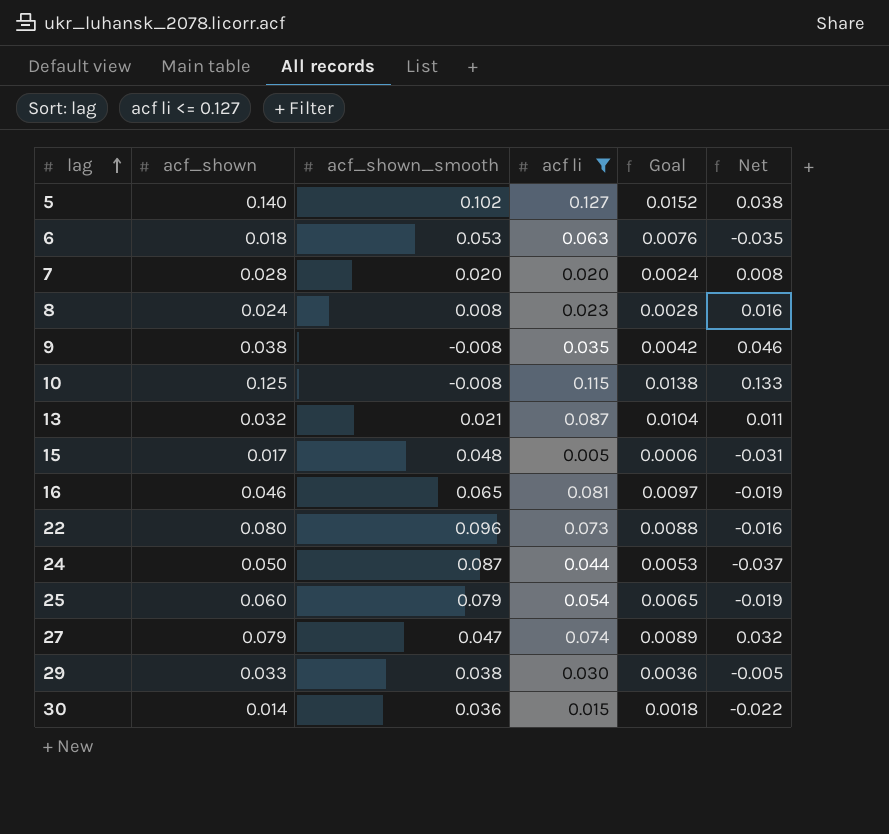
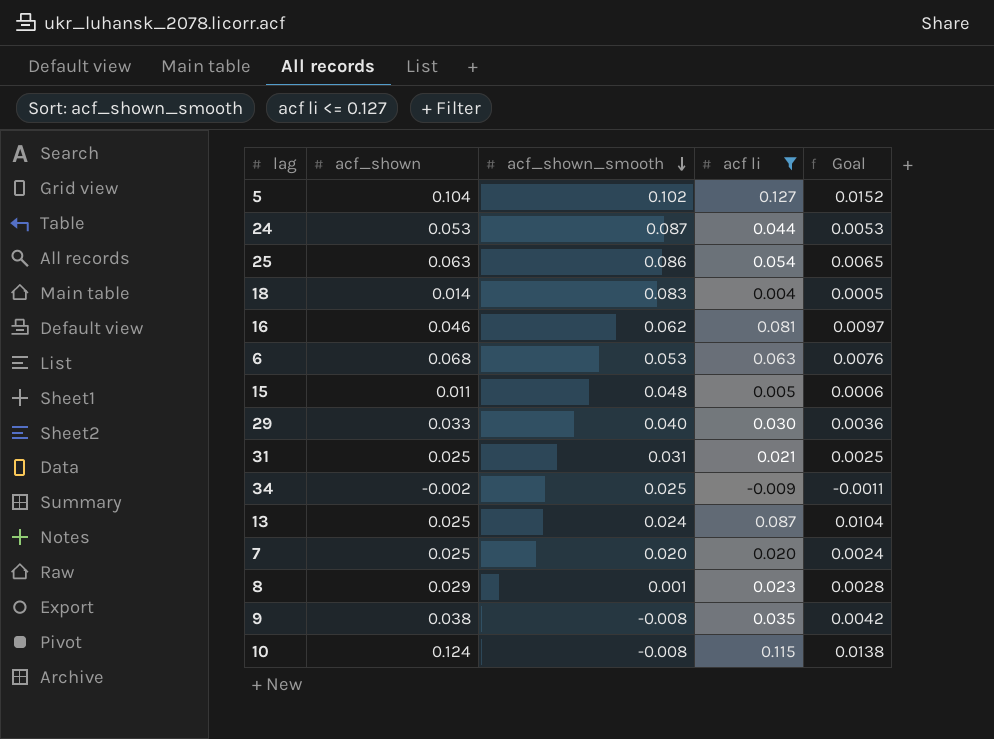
row order: lag ascending -> acf_shown_smooth descending
column Net | formula: [acf_shown] - [acf_shown_smooth] -> none
row 22: 0.080 | 0.096 | 0.073 | 0.0088 | -0.016 -> none
row 27: 0.079 | 0.047 | 0.074 | 0.0089 | 0.032 -> none
row 30: 0.014 | 0.036 | 0.015 | 0.0018 | -0.022 -> none
5 | acf_shown: 0.140 -> 0.104
24 | acf_shown: 0.050 -> 0.053
25 | acf_shown: 0.060 -> 0.063
25 | acf_shown_smooth: 0.079 -> 0.086
row 18: none -> 0.014 | 0.083 | 0.004 | 0.0005
16 | acf_shown_smooth: 0.065 -> 0.062
6 | acf_shown: 0.018 -> 0.068
15 | acf_shown: 0.017 -> 0.011
29 | acf_shown_smooth: 0.038 -> 0.040
row 31: none -> 0.025 | 0.031 | 0.021 | 0.0025
row 34: none -> -0.002 | 0.025 | -0.009 | -0.0011
13 | acf_shown: 0.032 -> 0.025
13 | acf_shown_smooth: 0.021 -> 0.024
7 | acf_shown: 0.028 -> 0.025
8 | acf_shown: 0.024 -> 0.029
8 | acf_shown_smooth: 0.008 -> 0.001
10 | acf_shown: 0.125 -> 0.124

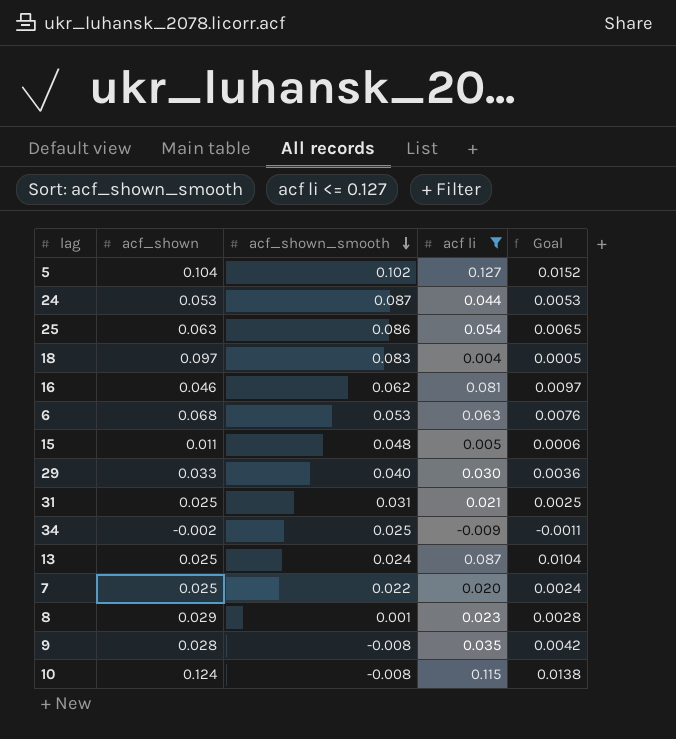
18 | acf_shown: 0.014 -> 0.097
7 | acf_shown_smooth: 0.020 -> 0.022
9 | acf_shown: 0.038 -> 0.028

